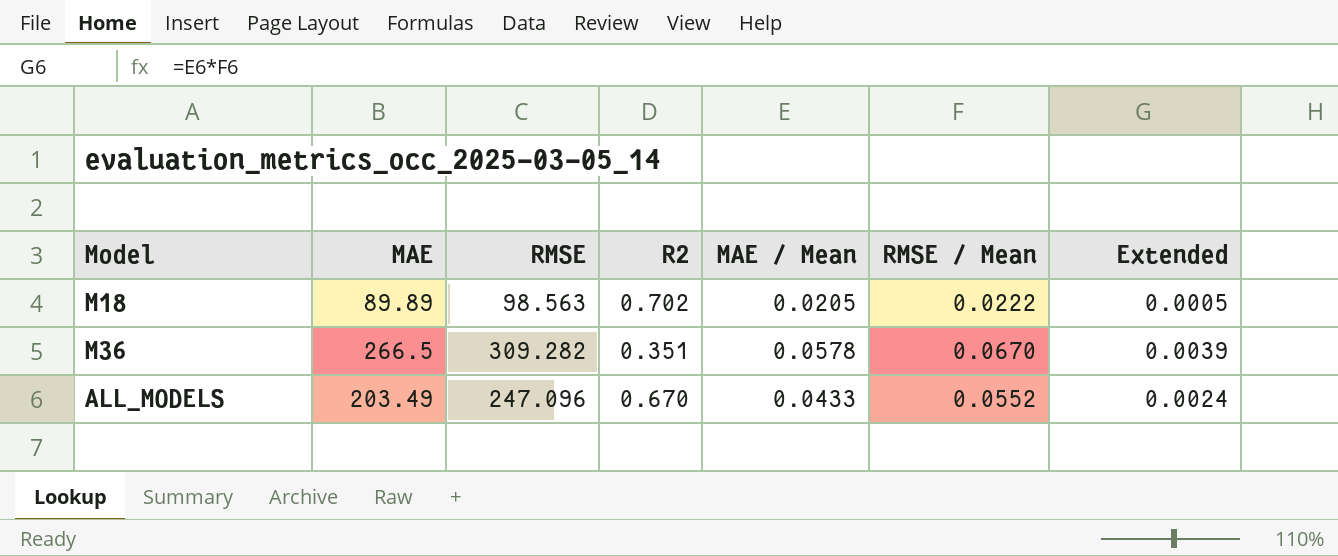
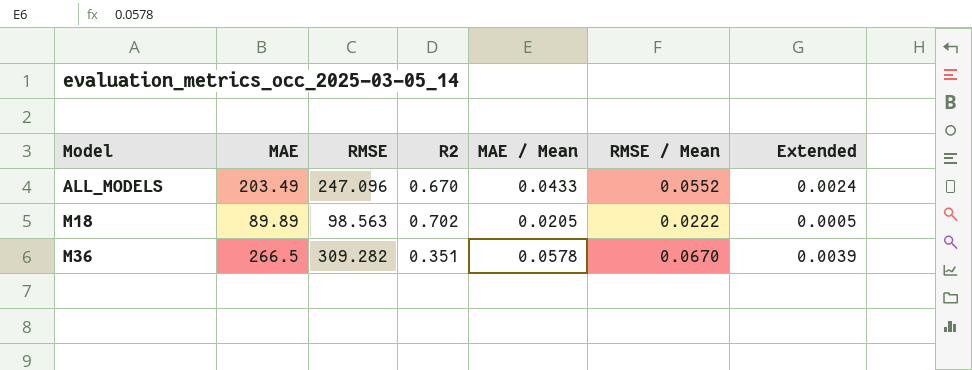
row order: none -> Model ascending

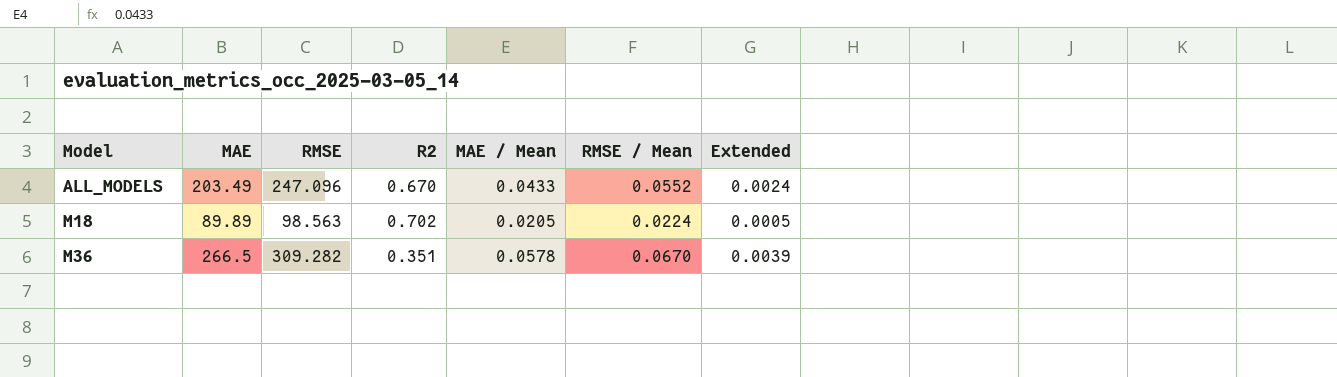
M18 | RMSE / Mean: 0.0222 -> 0.0224

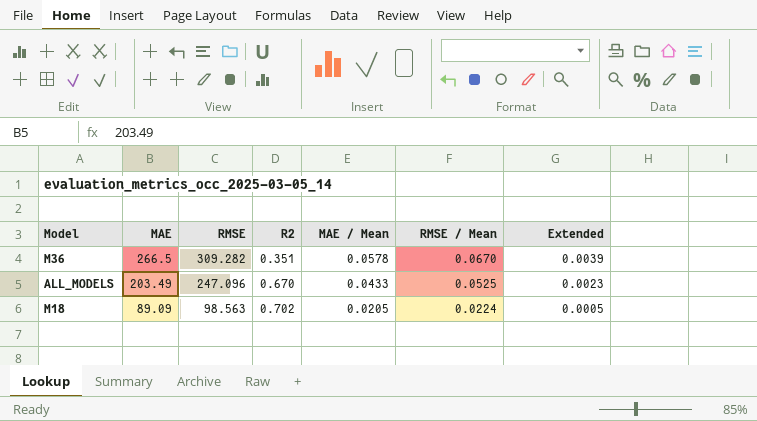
row order: Model ascending -> MAE descending
ALL_MODELS | RMSE / Mean: 0.0552 -> 0.0525
ALL_MODELS | Extended: 0.0024 -> 0.0023
M18 | MAE: 89.89 -> 89.09

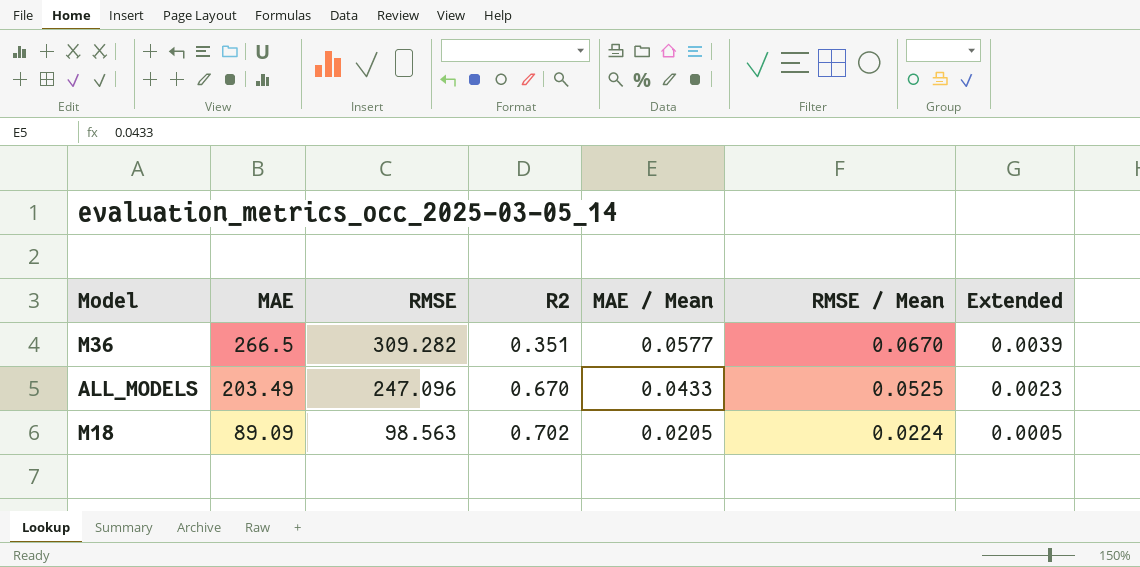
M36 | MAE / Mean: 0.0578 -> 0.0577

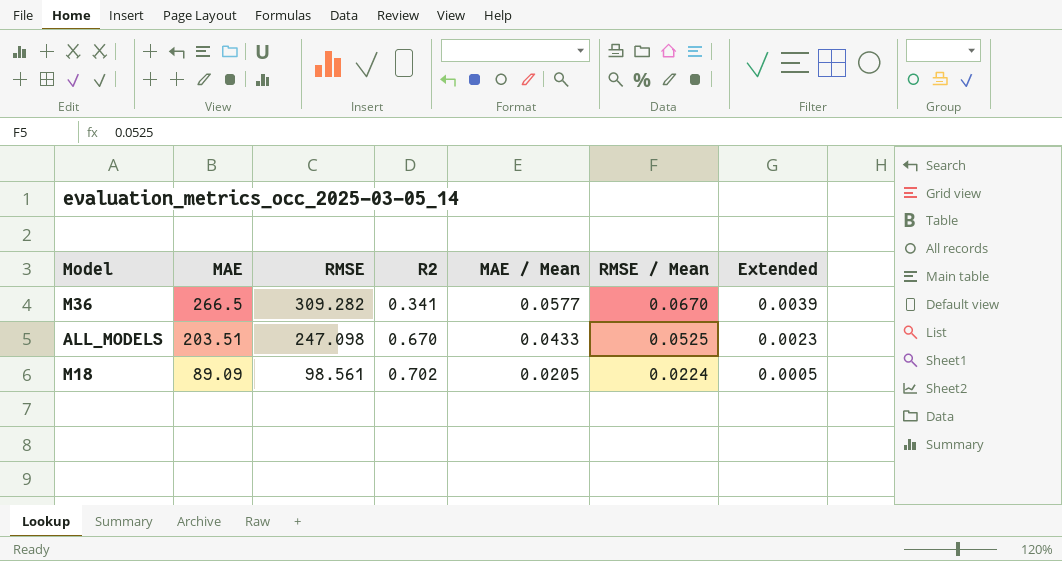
M36 | R2: 0.351 -> 0.341
ALL_MODELS | MAE: 203.49 -> 203.51
ALL_MODELS | RMSE: 247.096 -> 247.098
M18 | RMSE: 98.563 -> 98.561

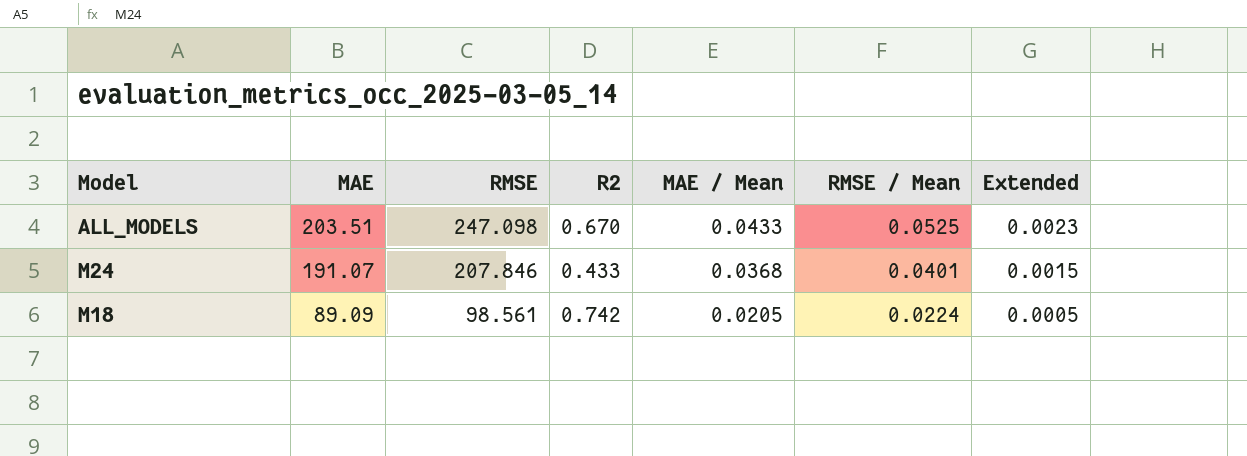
row M36: 266.5 | 309.282 | 0.341 | 0.0577 | 0.0670 | 0.0039 -> none
row M24: none -> 191.07 | 207.846 | 0.433 | 0.0368 | 0.0401 | 0.0015
M18 | R2: 0.702 -> 0.742

